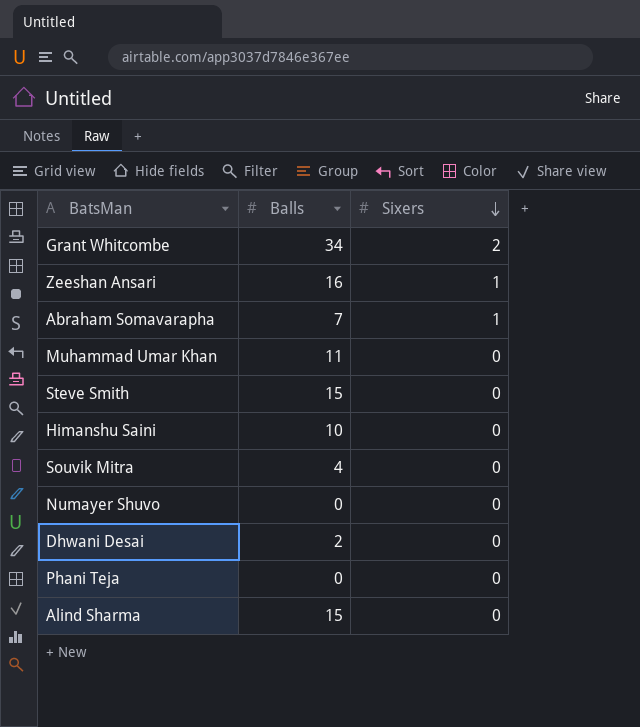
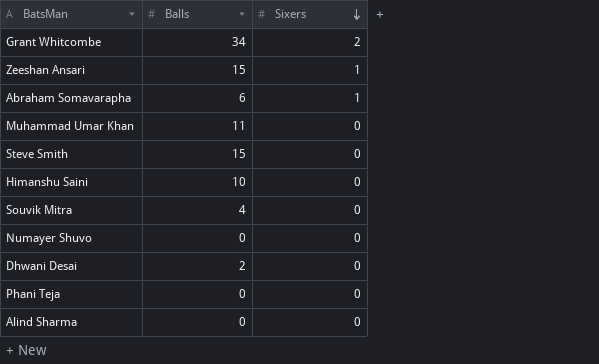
Zeeshan Ansari | Balls: 16 -> 15
Abraham Somavarapha | Balls: 7 -> 6
Alind Sharma | Balls: 15 -> 0

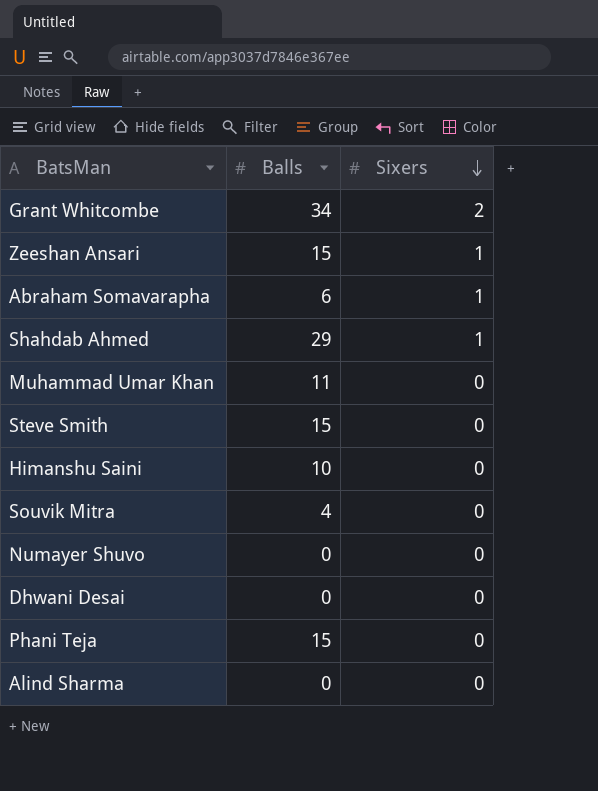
row Shahdab Ahmed: none -> 29 | 1
Dhwani Desai | Balls: 2 -> 0
Phani Teja | Balls: 0 -> 15

